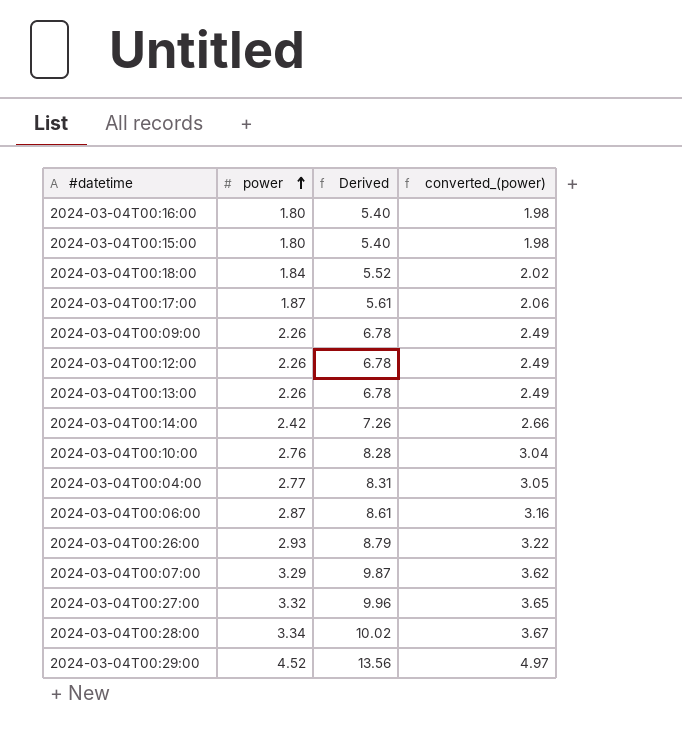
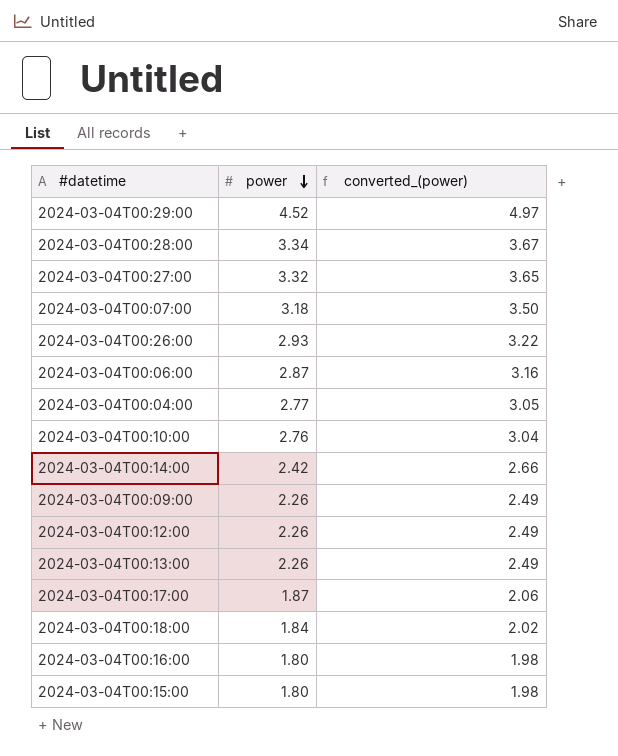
row order: power ascending -> power descending
column Derived | formula: [power] * 3 -> none
2024-03-04T00:07:00 | power: 3.29 -> 3.18
2024-03-04T00:07:00 | converted_(power): 3.62 -> 3.50

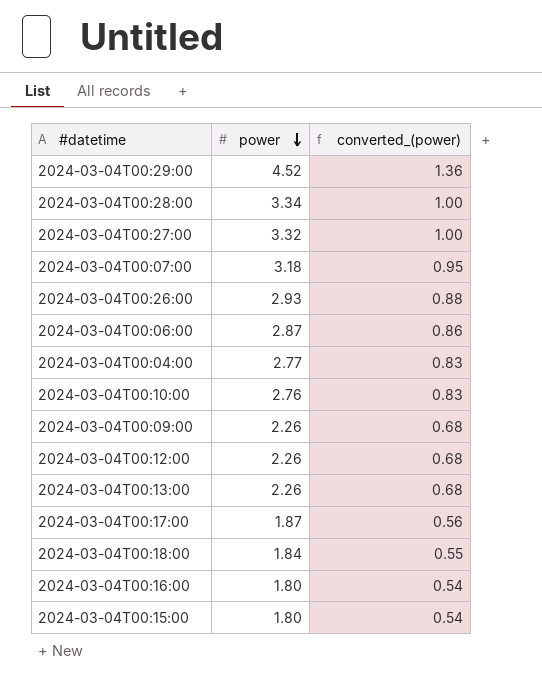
column converted_(power) | formula: [power] * 1.1 -> [power] * 0.3
row 2024-03-04T00:14:00: 2.42 | 2.66 -> none

